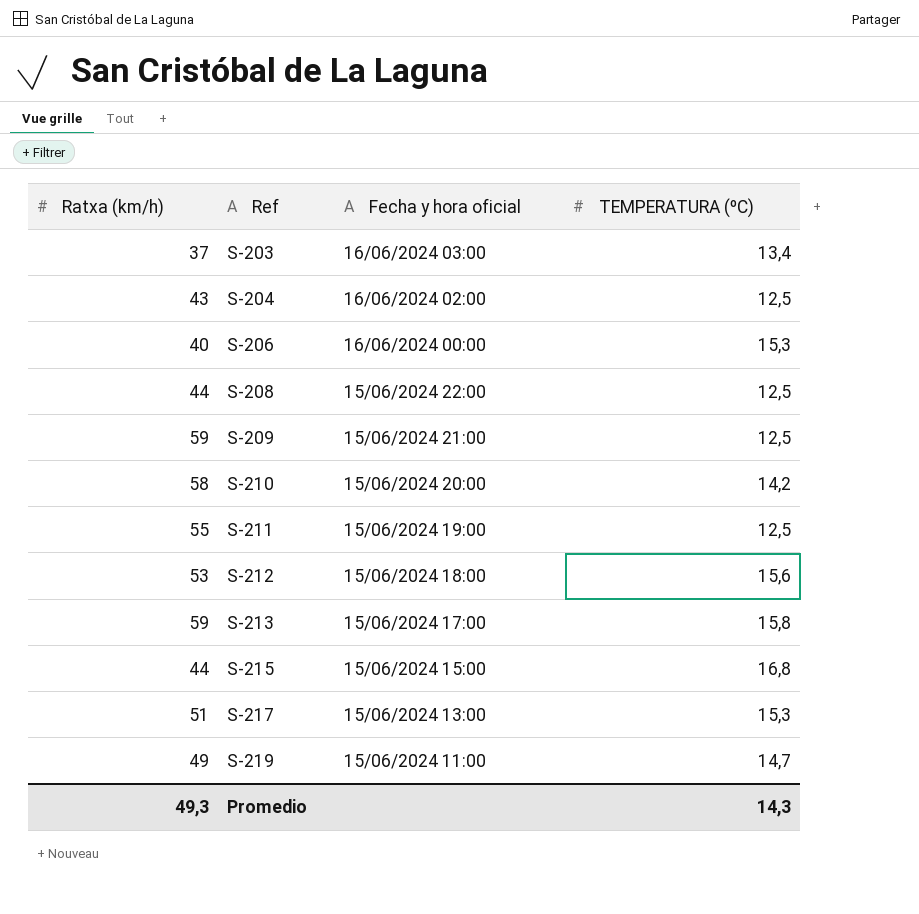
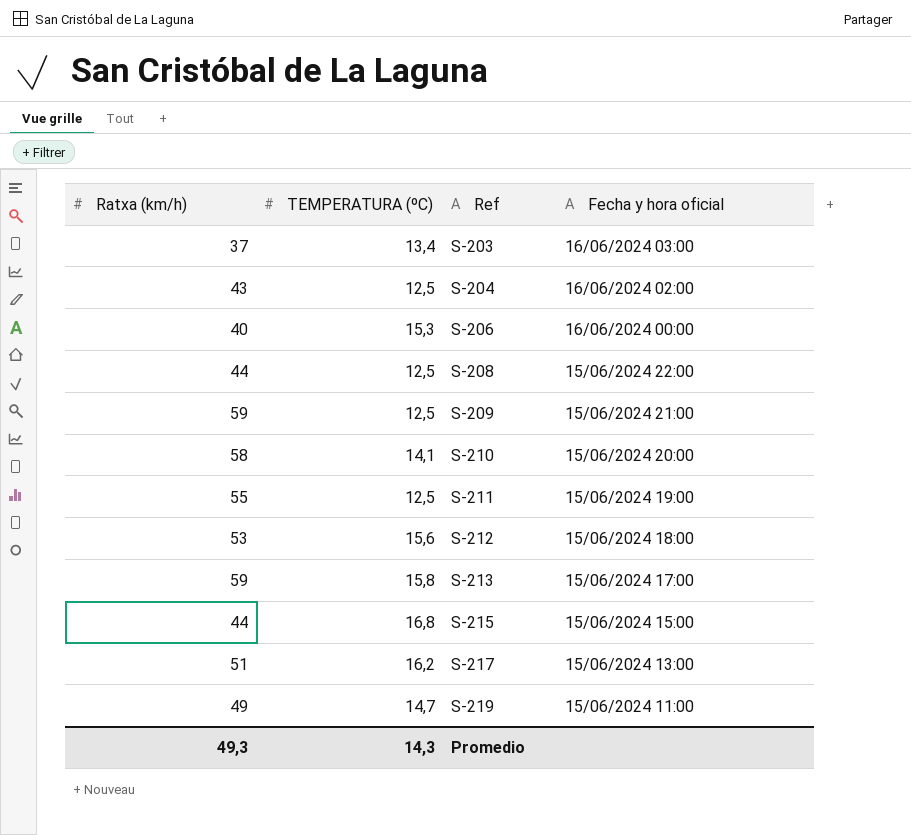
column TEMPERATURA (ºC) | position: 4 -> 2
S-210 | TEMPERATURA (ºC): 14,2 -> 14,1
S-217 | TEMPERATURA (ºC): 15,3 -> 16,2

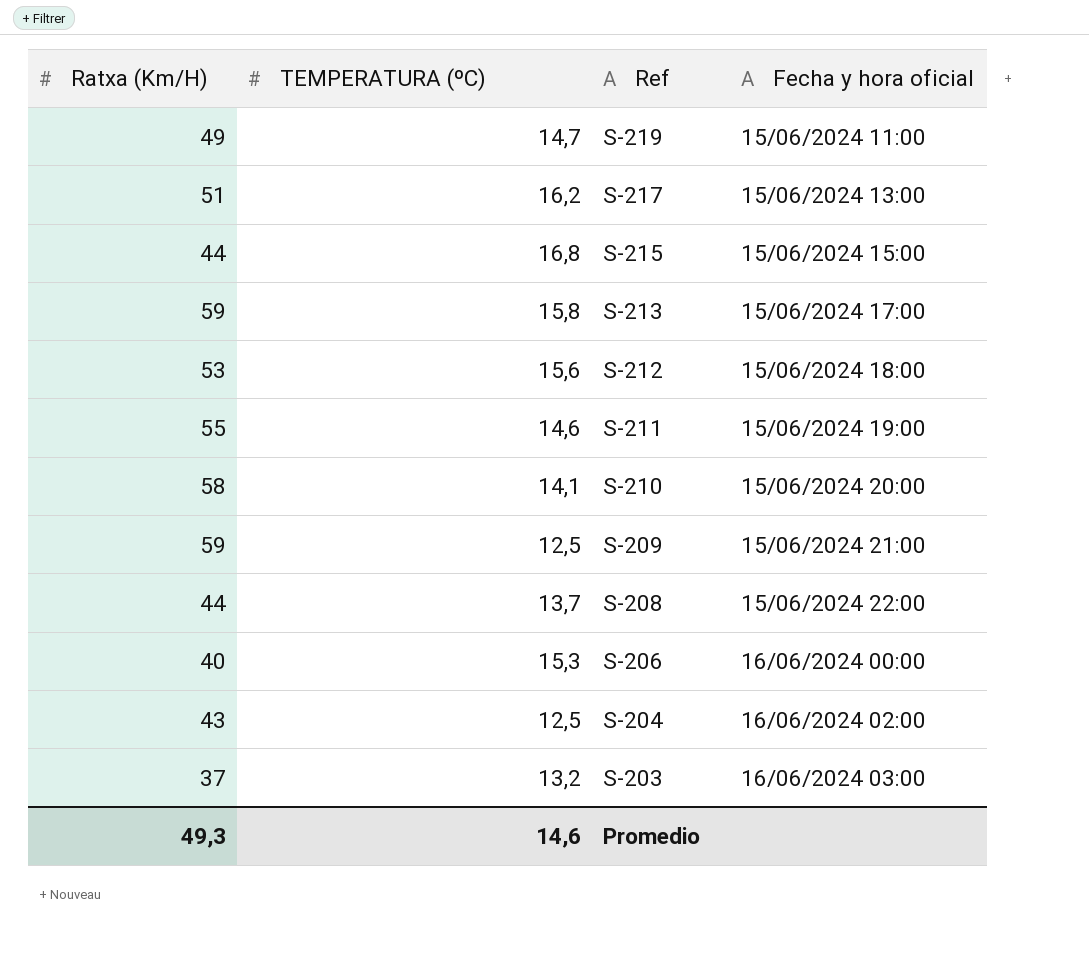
row order: Ref ascending -> Ref descending
column name: Ratxa (km/h) -> Ratxa (Km/H)
S-211 | TEMPERATURA (ºC): 12,5 -> 14,6
S-208 | TEMPERATURA (ºC): 12,5 -> 13,7
S-203 | TEMPERATURA (ºC): 13,4 -> 13,2
Promedio | TEMPERATURA (ºC): 14,3 -> 14,6

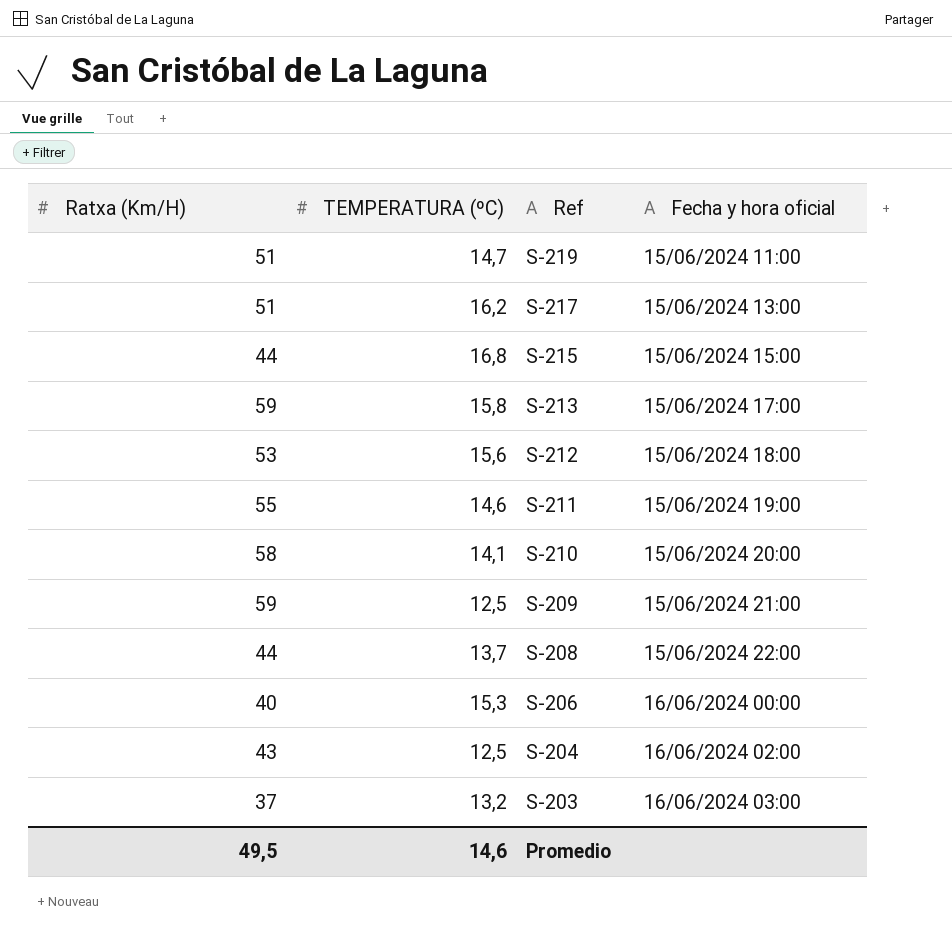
S-219 | Ratxa (Km/H): 49 -> 51
Promedio | Ratxa (Km/H): 49,3 -> 49,5

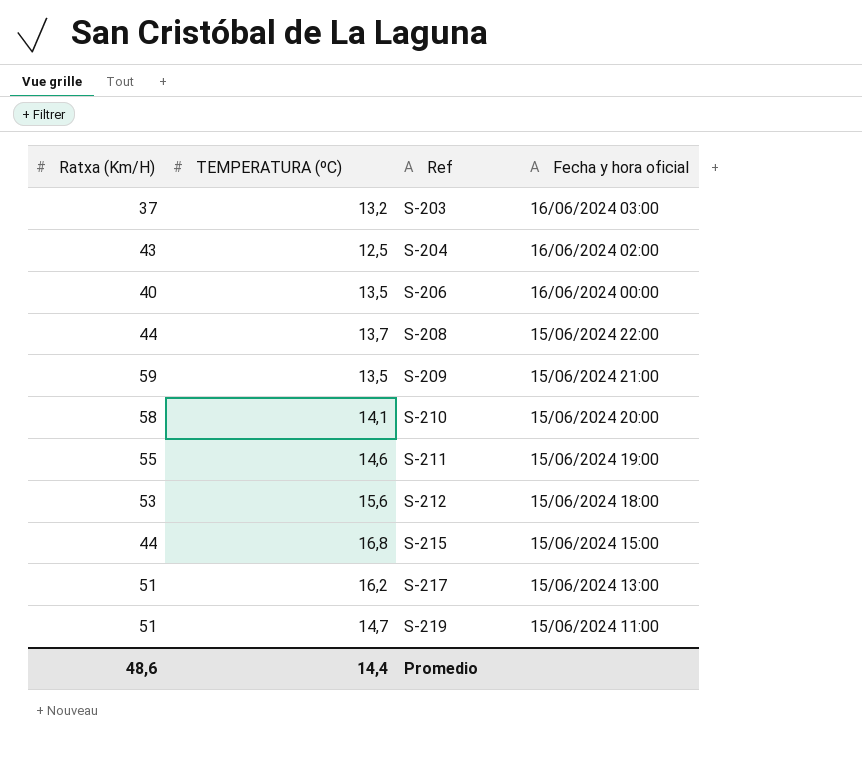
row order: Ref descending -> Ref ascending
row S-213: 59 | 15,8 | 15/06/2024 17:00 -> none
S-206 | TEMPERATURA (ºC): 15,3 -> 13,5
S-209 | TEMPERATURA (ºC): 12,5 -> 13,5
Promedio | Ratxa (Km/H): 49,5 -> 48,6
Promedio | TEMPERATURA (ºC): 14,6 -> 14,4

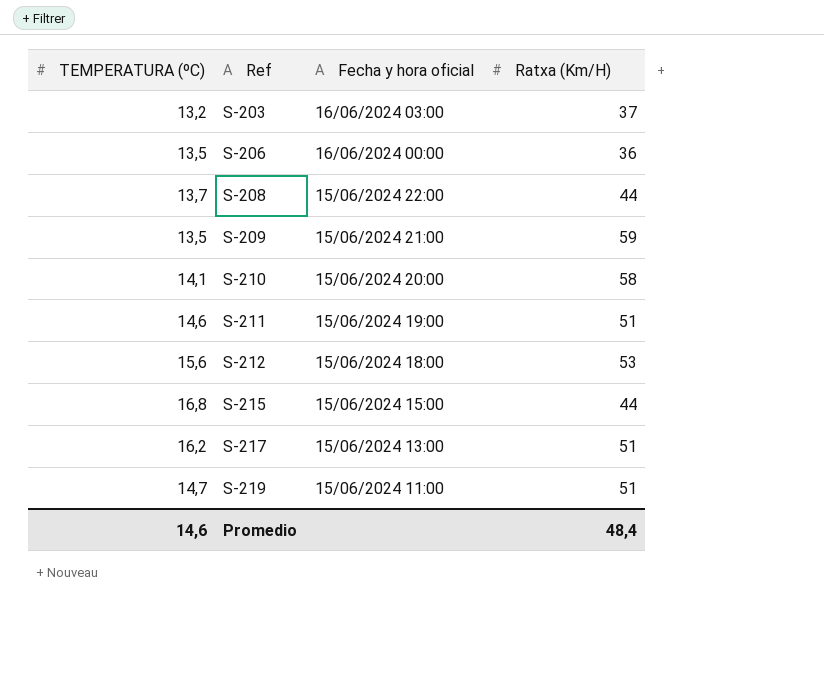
column Ratxa (Km/H) | position: 1 -> 4
row S-204: 43 | 12,5 | 16/06/2024 02:00 -> none
S-206 | Ratxa (Km/H): 40 -> 36
S-211 | Ratxa (Km/H): 55 -> 51
Promedio | TEMPERATURA (ºC): 14,4 -> 14,6
Promedio | Ratxa (Km/H): 48,6 -> 48,4

